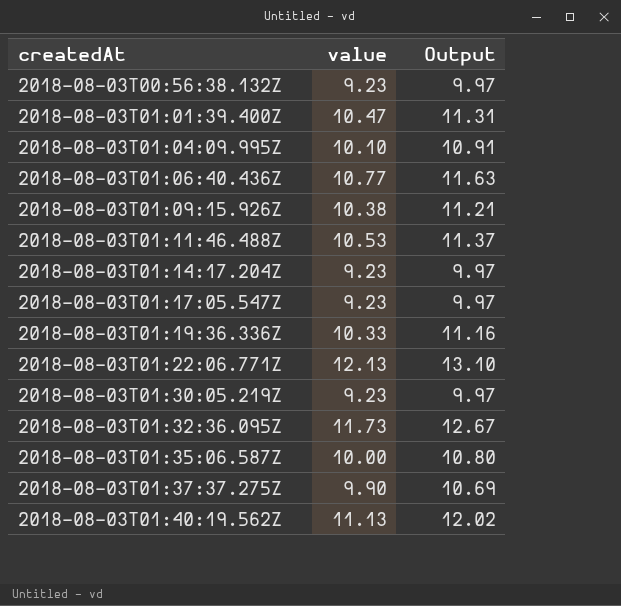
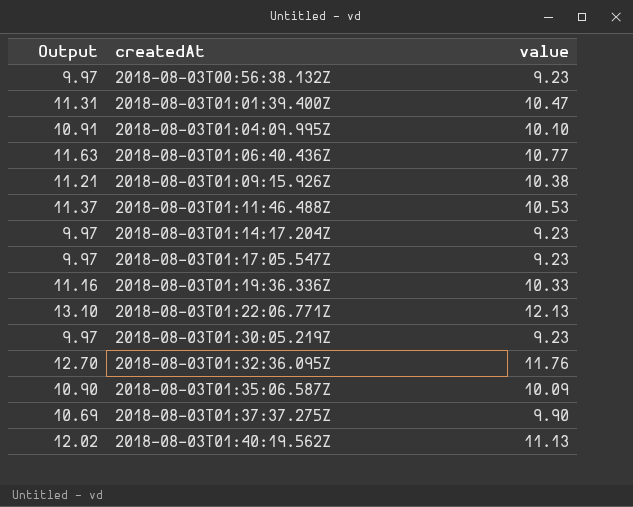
column Output | position: 3 -> 1
2018-08-03T01:32:36.095Z | Output: 12.67 -> 12.70
2018-08-03T01:32:36.095Z | value: 11.73 -> 11.76
2018-08-03T01:35:06.587Z | Output: 10.80 -> 10.90
2018-08-03T01:35:06.587Z | value: 10.00 -> 10.09

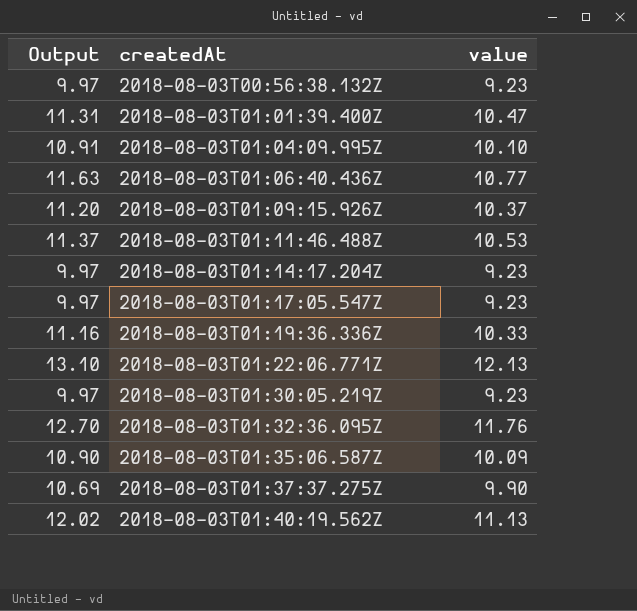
2018-08-03T01:09:15.926Z | Output: 11.21 -> 11.20
2018-08-03T01:09:15.926Z | value: 10.38 -> 10.37

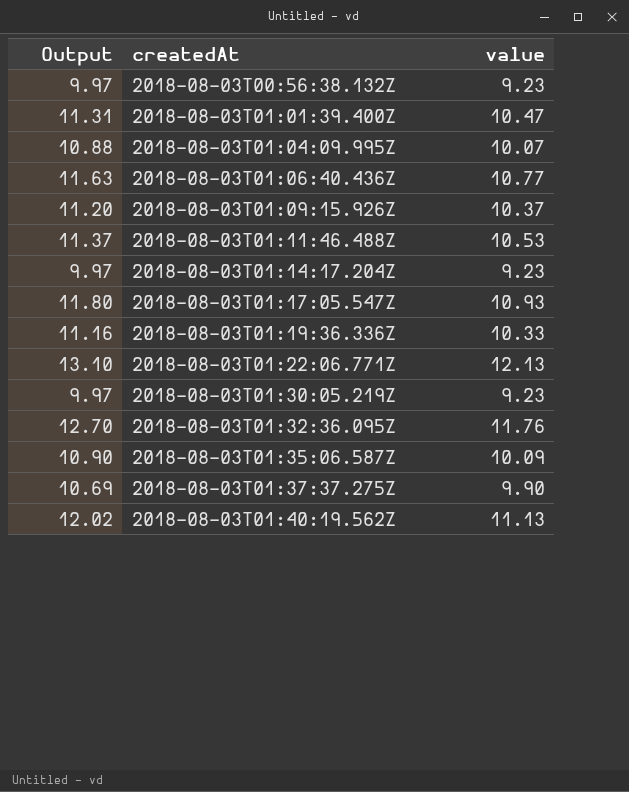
2018-08-03T01:04:09.995Z | Output: 10.91 -> 10.88
2018-08-03T01:04:09.995Z | value: 10.10 -> 10.07
2018-08-03T01:17:05.547Z | Output: 9.97 -> 11.80
2018-08-03T01:17:05.547Z | value: 9.23 -> 10.93

